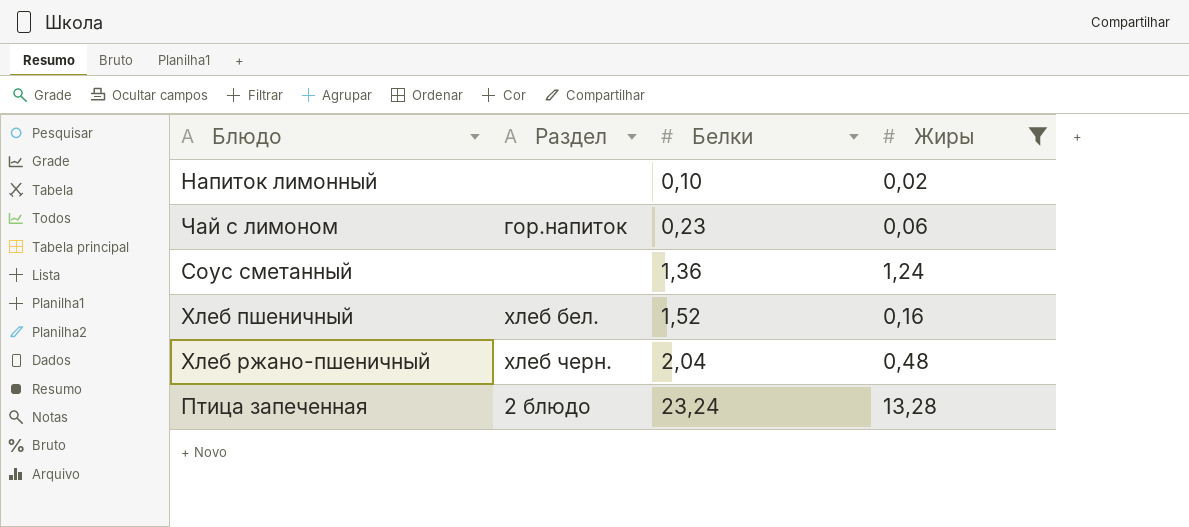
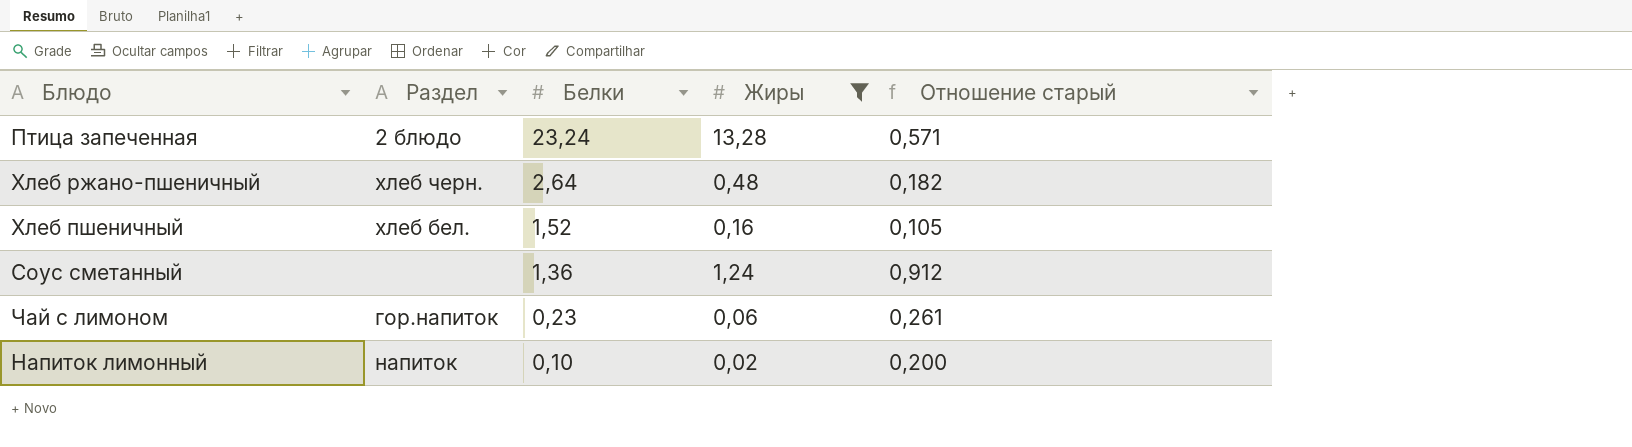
row order: Белки ascending -> Белки descending
column Отношение старый | formula: none -> [Жиры] / [Белки]
Хлеб ржано-пшеничный | Белки: 2,04 -> 2,64
Напиток лимонный | Раздел: none -> напиток

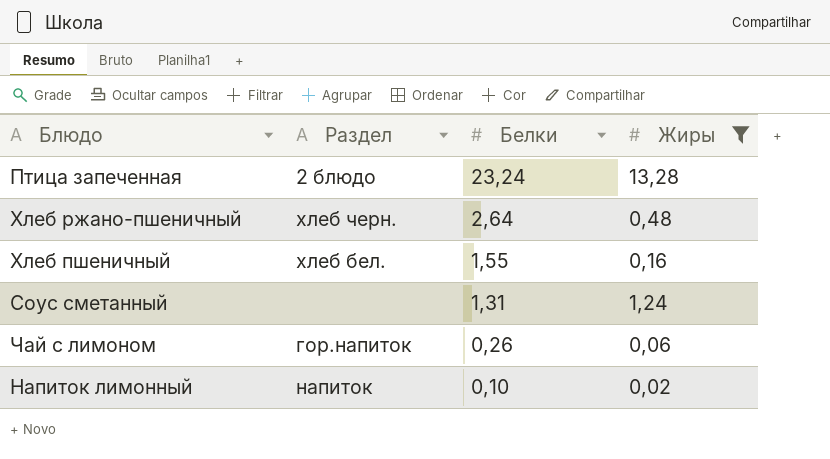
column Отношение старый | formula: [Жиры] / [Белки] -> none
Хлеб пшеничный | Белки: 1,52 -> 1,55
Соус сметанный | Белки: 1,36 -> 1,31
Чай с лимоном | Белки: 0,23 -> 0,26

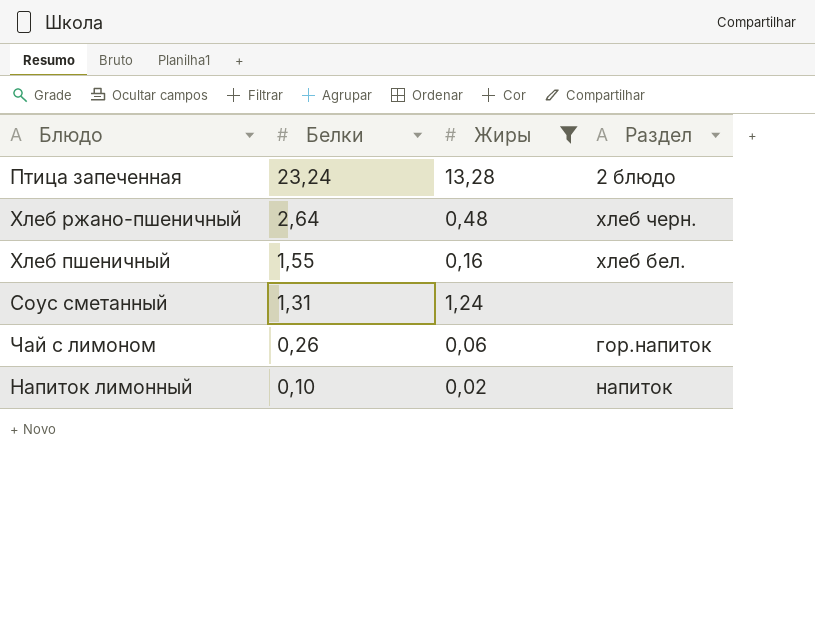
column Раздел | position: 2 -> 4

